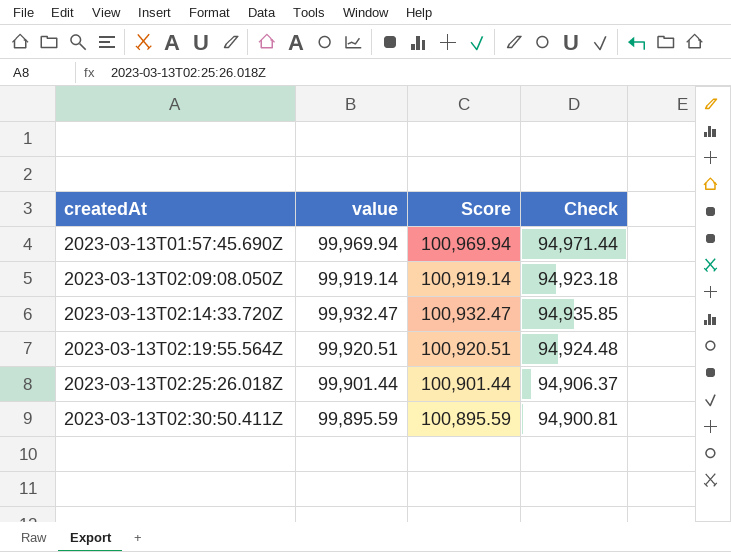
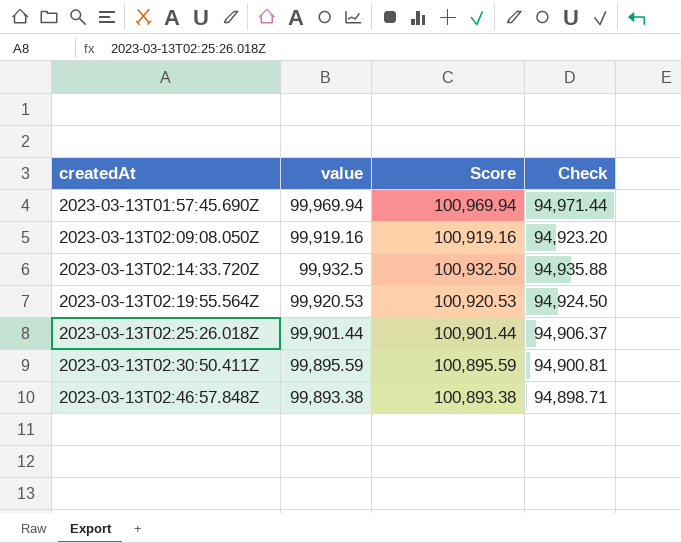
2023-03-13T02:09:08.050Z | value: 99,919.14 -> 99,919.16
2023-03-13T02:09:08.050Z | Score: 100,919.14 -> 100,919.16
2023-03-13T02:09:08.050Z | Check: 94,923.18 -> 94,923.20
2023-03-13T02:14:33.720Z | value: 99,932.47 -> 99,932.5
2023-03-13T02:14:33.720Z | Score: 100,932.47 -> 100,932.50
2023-03-13T02:14:33.720Z | Check: 94,935.85 -> 94,935.88
2023-03-13T02:19:55.564Z | value: 99,920.51 -> 99,920.53
2023-03-13T02:19:55.564Z | Score: 100,920.51 -> 100,920.53
2023-03-13T02:19:55.564Z | Check: 94,924.48 -> 94,924.50
row 2023-03-13T02:46:57.848Z: none -> 99,893.38 | 100,893.38 | 94,898.71

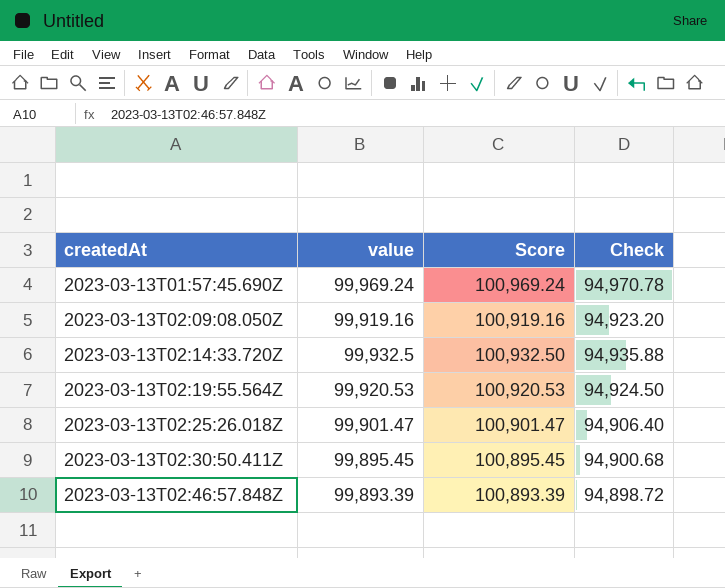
2023-03-13T01:57:45.690Z | value: 99,969.94 -> 99,969.24
2023-03-13T01:57:45.690Z | Score: 100,969.94 -> 100,969.24
2023-03-13T01:57:45.690Z | Check: 94,971.44 -> 94,970.78
2023-03-13T02:25:26.018Z | value: 99,901.44 -> 99,901.47
2023-03-13T02:25:26.018Z | Score: 100,901.44 -> 100,901.47
2023-03-13T02:25:26.018Z | Check: 94,906.37 -> 94,906.40
2023-03-13T02:30:50.411Z | value: 99,895.59 -> 99,895.45
2023-03-13T02:30:50.411Z | Score: 100,895.59 -> 100,895.45
2023-03-13T02:30:50.411Z | Check: 94,900.81 -> 94,900.68
2023-03-13T02:46:57.848Z | value: 99,893.38 -> 99,893.39
2023-03-13T02:46:57.848Z | Score: 100,893.38 -> 100,893.39
2023-03-13T02:46:57.848Z | Check: 94,898.71 -> 94,898.72

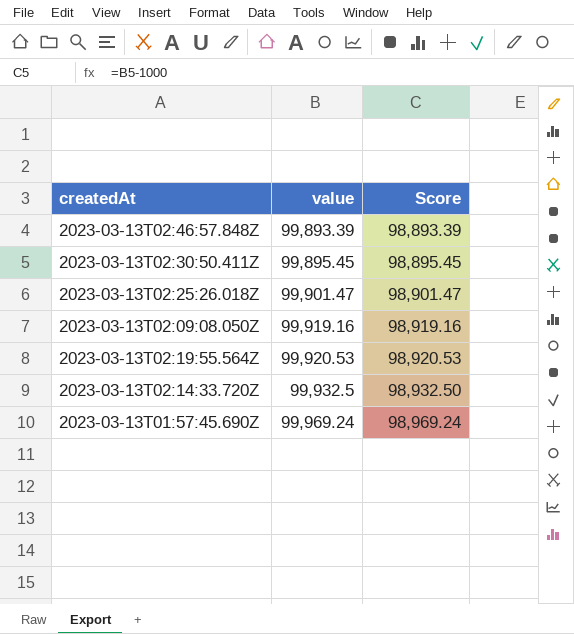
row order: createdAt ascending -> value ascending
column Check | formula: [value] * 0.95 -> none
column Score | formula: [value] + 1000 -> [value] - 1000

